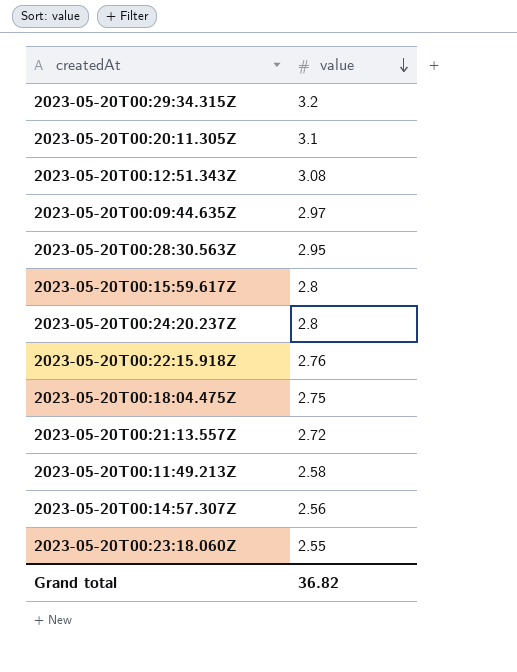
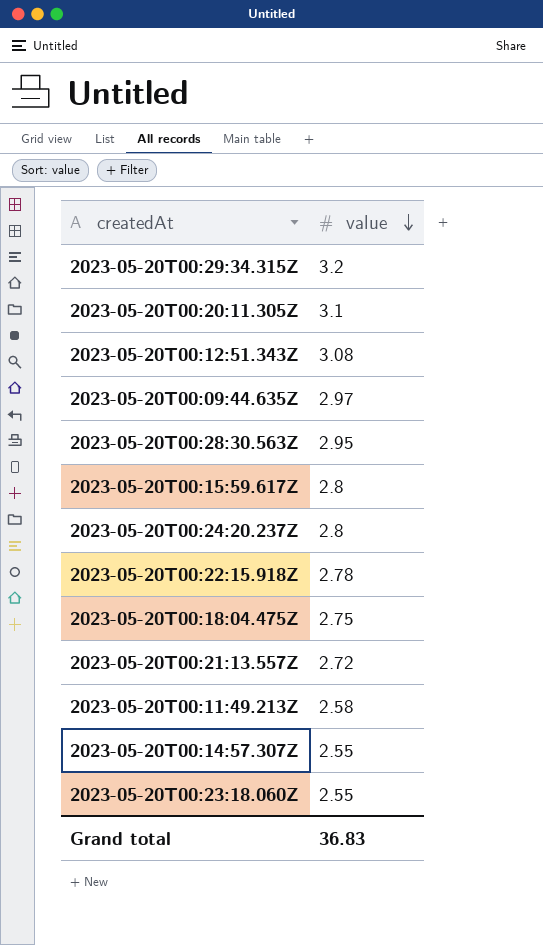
2023-05-20T00:22:15.918Z | value: 2.76 -> 2.78
2023-05-20T00:14:57.307Z | value: 2.56 -> 2.55
Grand total | value: 36.82 -> 36.83

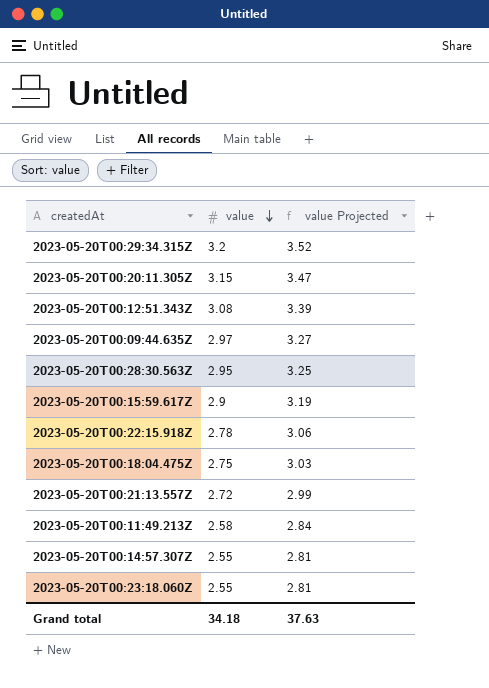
column value Projected | formula: none -> [value] * 1.1
row 2023-05-20T00:24:20.237Z: 2.8 -> none
2023-05-20T00:20:11.305Z | value: 3.1 -> 3.15
2023-05-20T00:15:59.617Z | value: 2.8 -> 2.9
Grand total | value: 36.83 -> 34.18

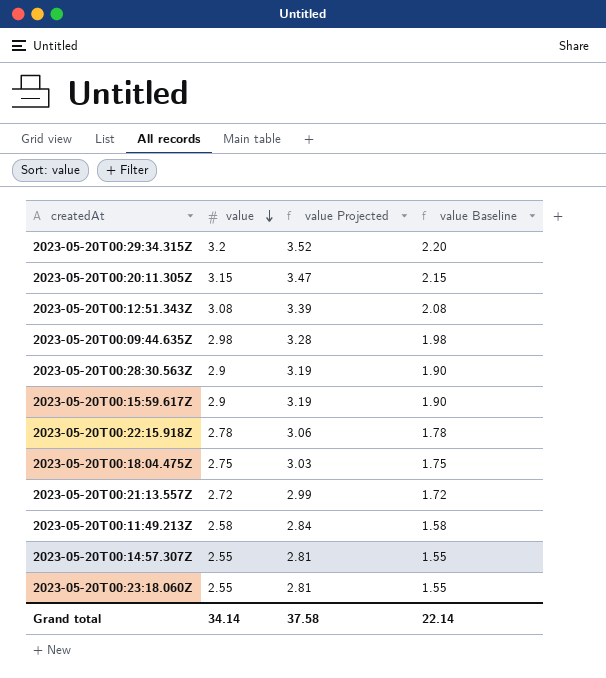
column value Baseline | formula: none -> [value] - 1
2023-05-20T00:09:44.635Z | value: 2.97 -> 2.98
2023-05-20T00:09:44.635Z | value Projected: 3.27 -> 3.28
2023-05-20T00:28:30.563Z | value: 2.95 -> 2.9
2023-05-20T00:28:30.563Z | value Projected: 3.25 -> 3.19
Grand total | value: 34.18 -> 34.14
Grand total | value Projected: 37.63 -> 37.58

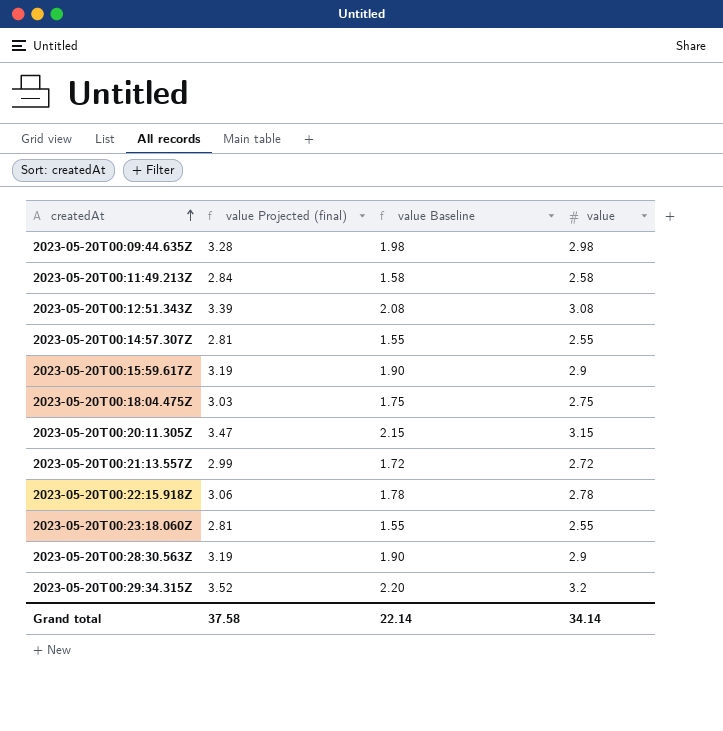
row order: value descending -> createdAt ascending
column name: value Projected -> value Projected (final)
column value | position: 2 -> 4

